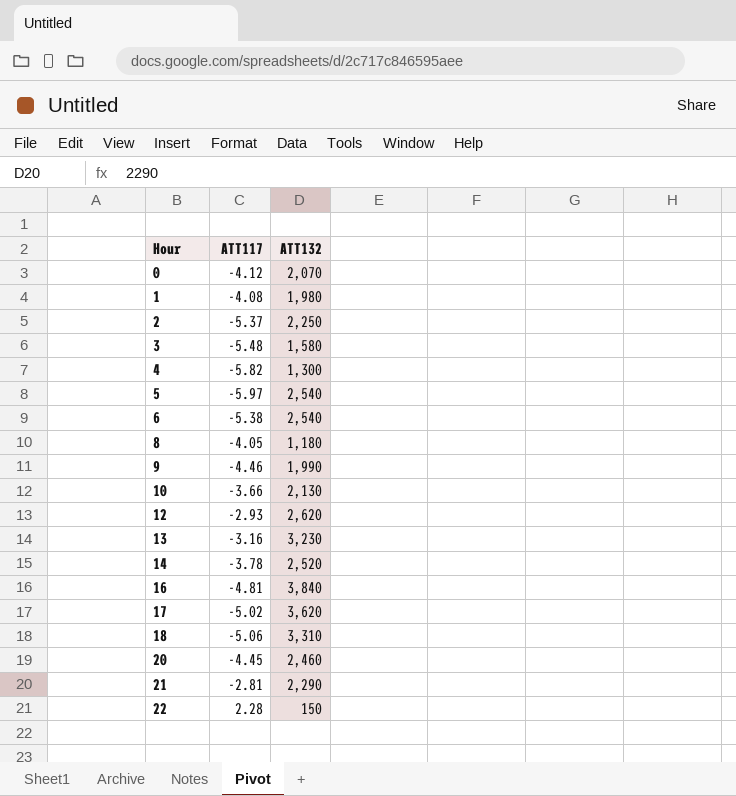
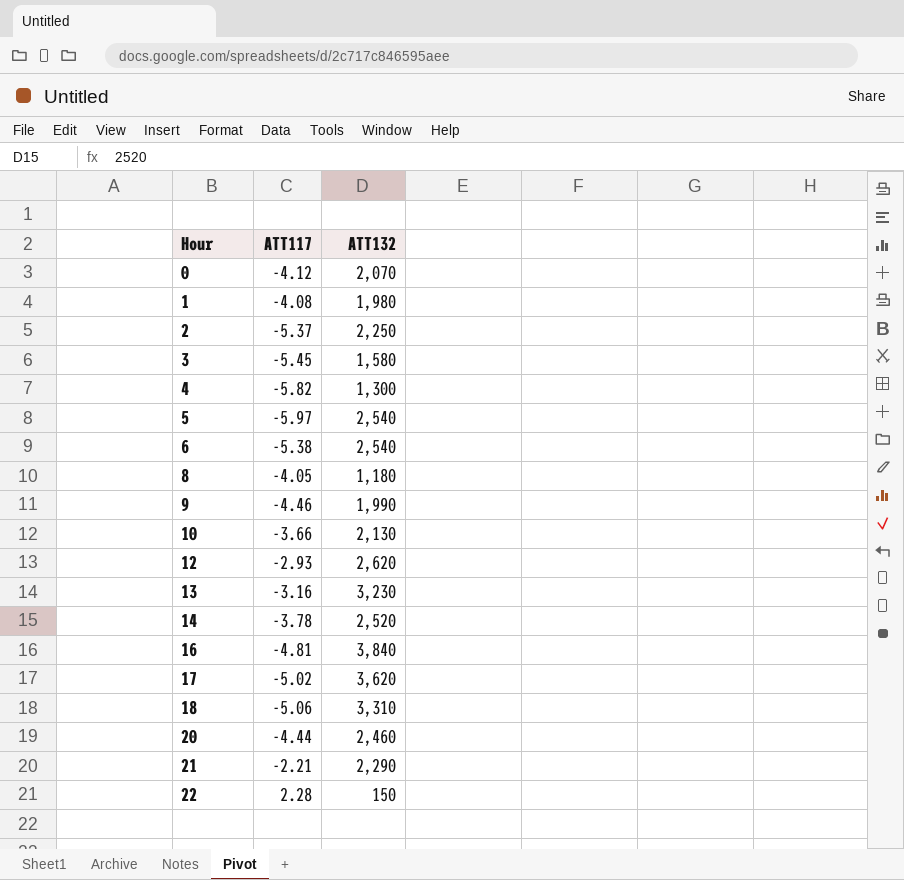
3 | ATT117: -5.48 -> -5.45
20 | ATT117: -4.45 -> -4.44
21 | ATT117: -2.81 -> -2.21

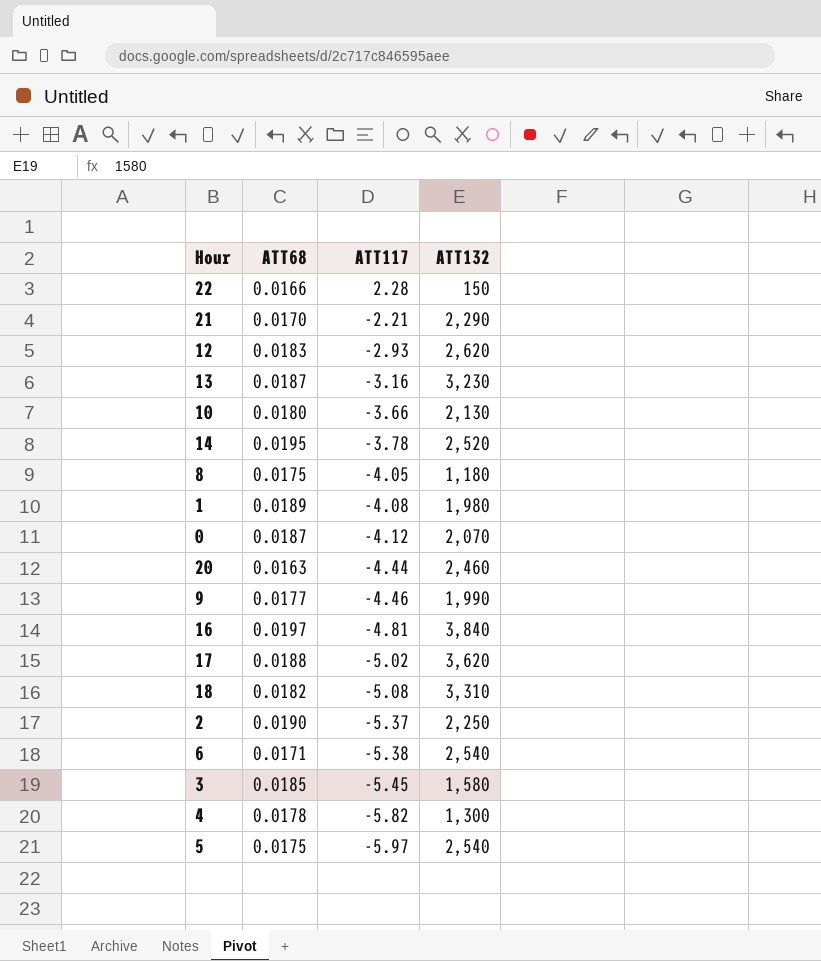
row order: Hour ascending -> ATT117 descending
column ATT68 | position: none -> 2
18 | ATT117: -5.06 -> -5.08

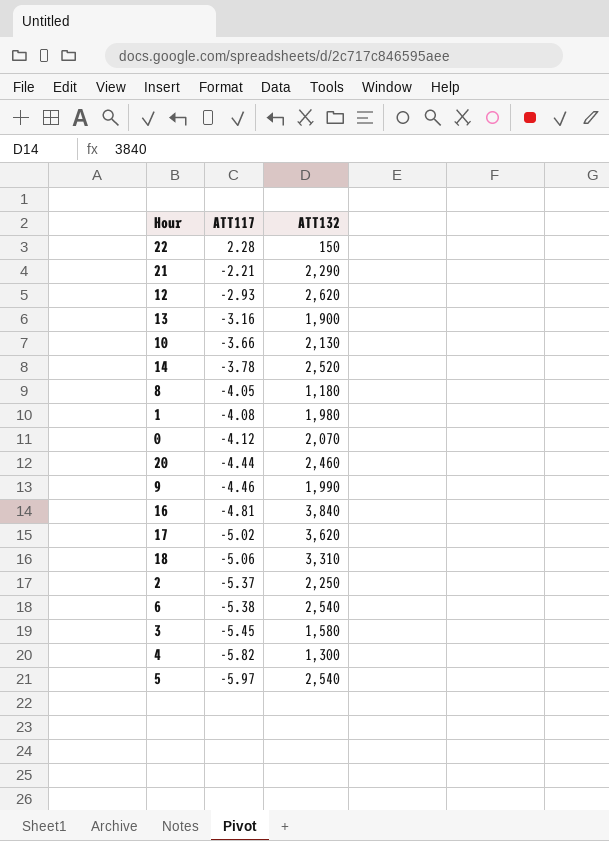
column ATT68 | position: 2 -> none
13 | ATT132: 3,230 -> 1,900
18 | ATT117: -5.08 -> -5.06

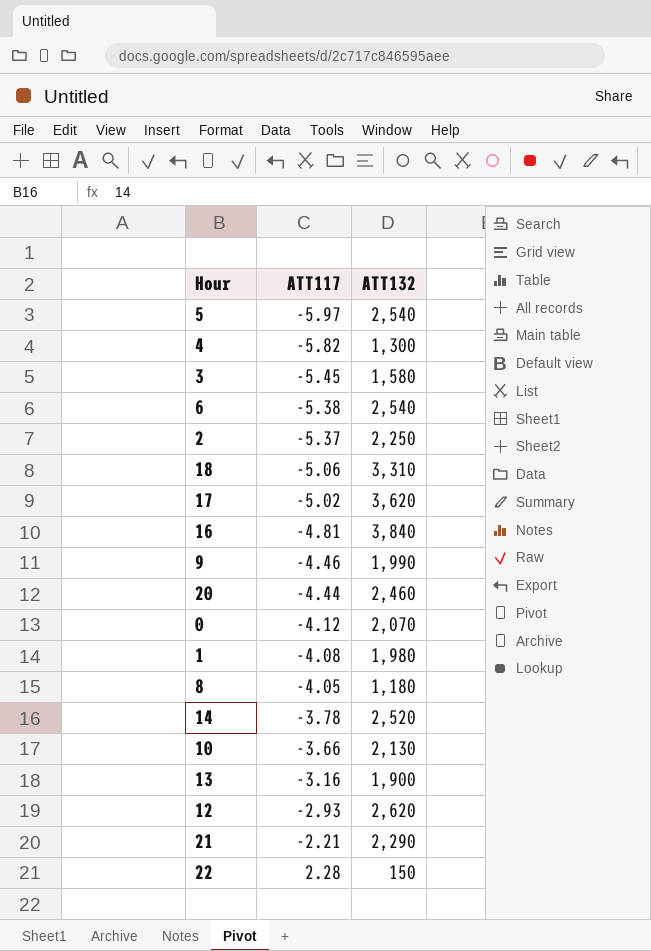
row order: ATT117 descending -> ATT117 ascending

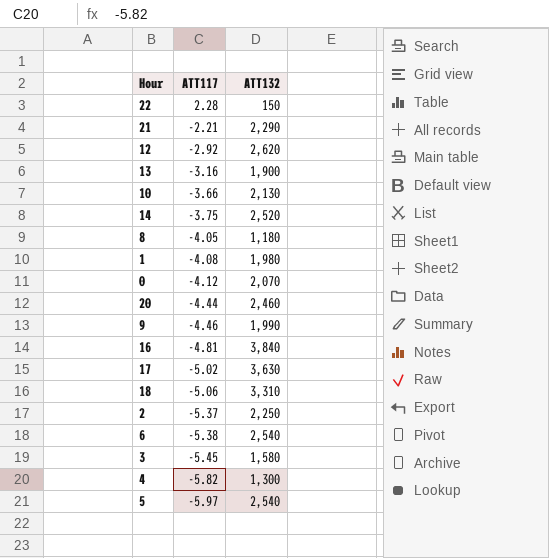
row order: ATT117 ascending -> ATT117 descending
12 | ATT117: -2.93 -> -2.92
14 | ATT117: -3.78 -> -3.75
17 | ATT132: 3,620 -> 3,630

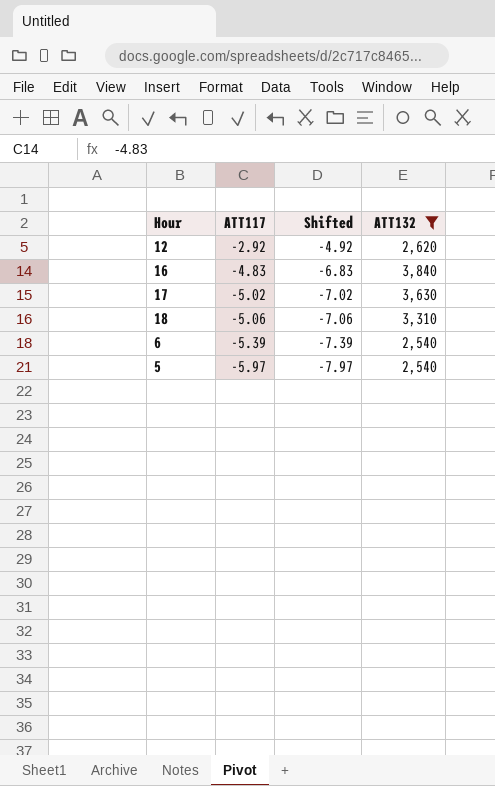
filter: none -> ATT132 >= 2,540
column Shifted | formula: none -> [ATT117] - 2
16 | ATT117: -4.81 -> -4.83
6 | ATT117: -5.38 -> -5.39

